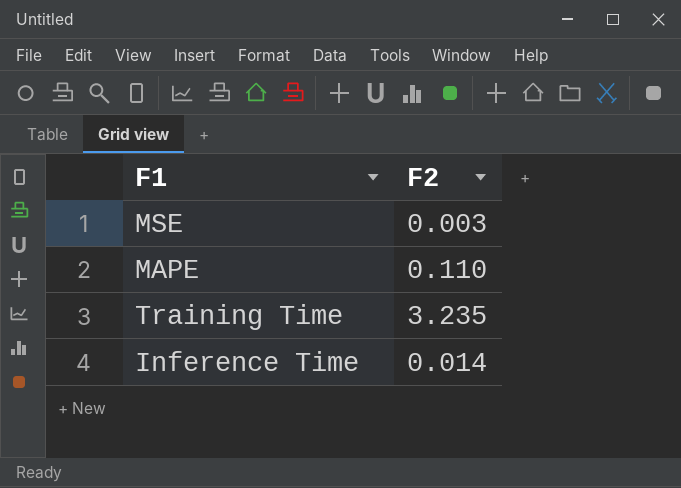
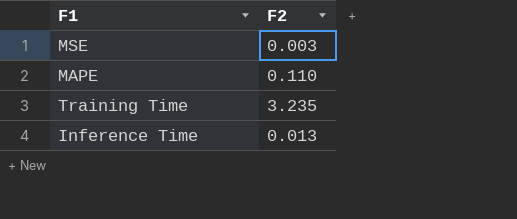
Inference Time | F2: 0.014 -> 0.013

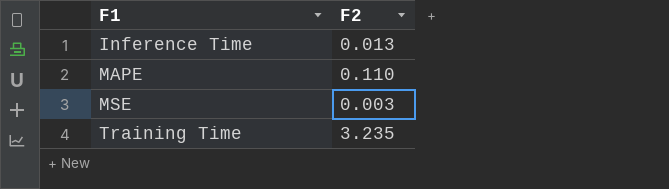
row order: none -> F1 ascending

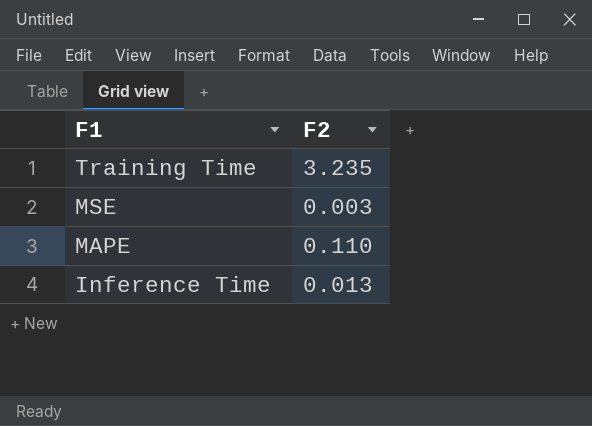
row order: F1 ascending -> F1 descending

